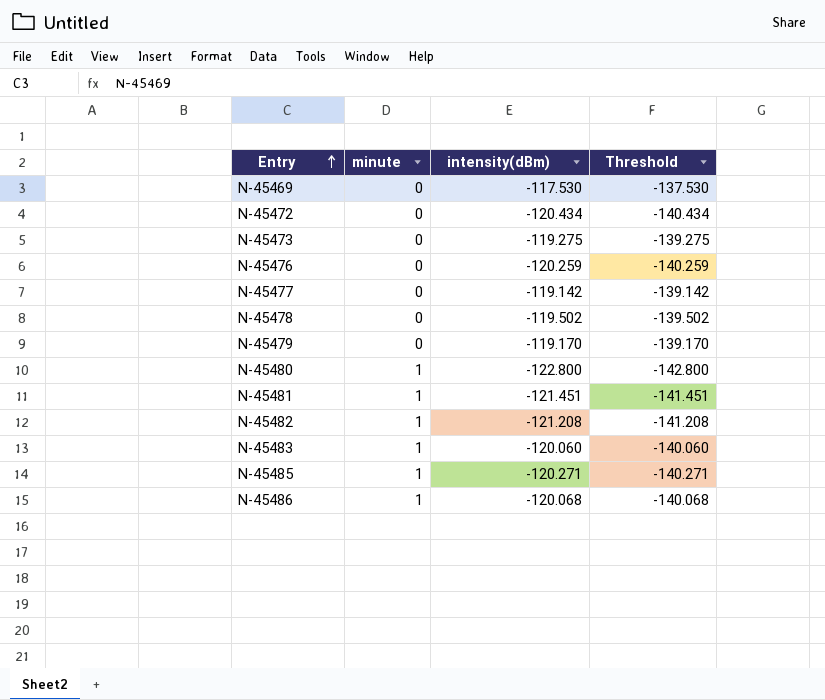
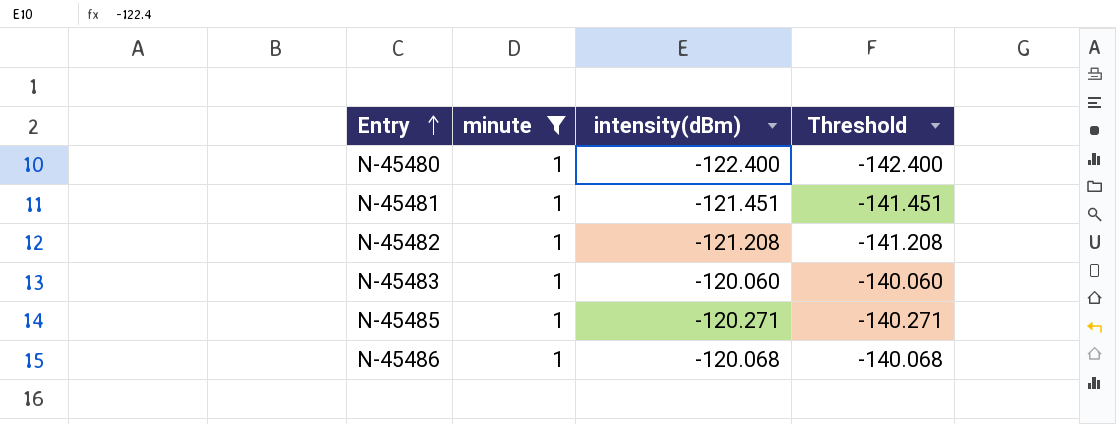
filter: none -> minute = 1
N-45480 | intensity(dBm): -122.800 -> -122.400
N-45480 | Threshold: -142.800 -> -142.400

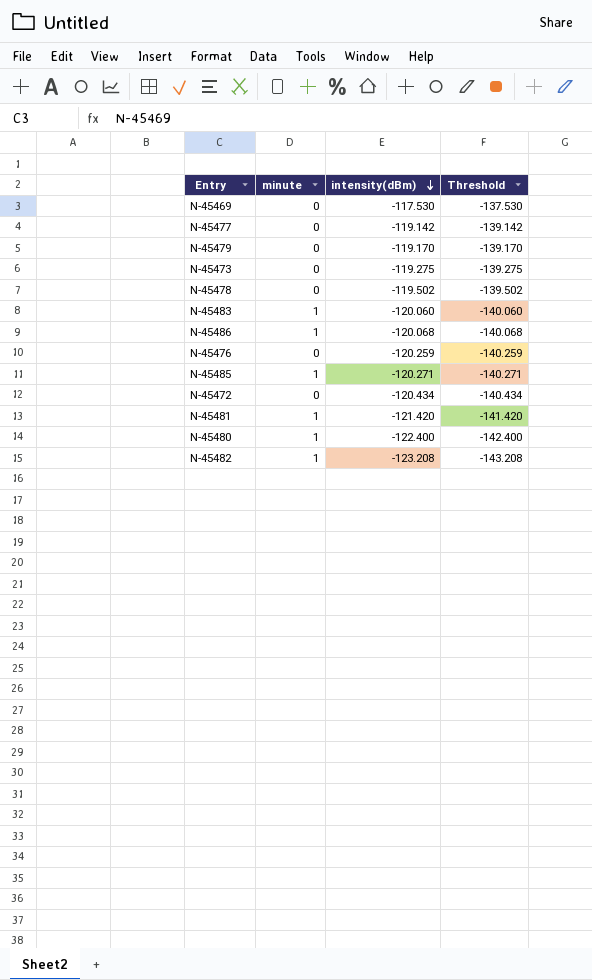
filter: minute = 1 -> none
row order: Entry ascending -> intensity(dBm) descending
N-45481 | intensity(dBm): -121.451 -> -121.420
N-45481 | Threshold: -141.451 -> -141.420
N-45482 | intensity(dBm): -121.208 -> -123.208
N-45482 | Threshold: -141.208 -> -143.208

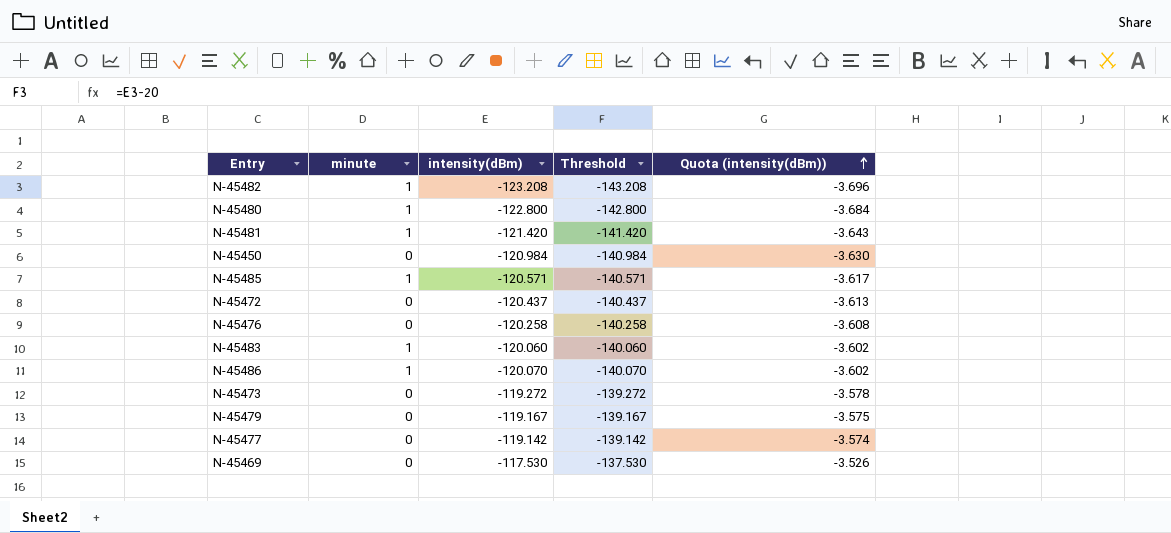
row order: intensity(dBm) descending -> Quota (intensity(dBm)) ascending
column Quota (intensity(dBm)) | formula: none -> [intensity(dBm)] * 0.03
row N-45478: 0 | -119.502 | -139.502 -> none
N-45480 | intensity(dBm): -122.400 -> -122.800
N-45480 | Threshold: -142.400 -> -142.800
row N-45450: none -> 0 | -120.984 | -140.984 | -3.630
N-45485 | intensity(dBm): -120.271 -> -120.571
N-45485 | Threshold: -140.271 -> -140.571
N-45472 | intensity(dBm): -120.434 -> -120.437
N-45472 | Threshold: -140.434 -> -140.437
N-45476 | intensity(dBm): -120.259 -> -120.258
N-45476 | Threshold: -140.259 -> -140.258
N-45486 | intensity(dBm): -120.068 -> -120.070
N-45486 | Threshold: -140.068 -> -140.070
N-45473 | intensity(dBm): -119.275 -> -119.272
N-45473 | Threshold: -139.275 -> -139.272
N-45479 | intensity(dBm): -119.170 -> -119.167
N-45479 | Threshold: -139.170 -> -139.167

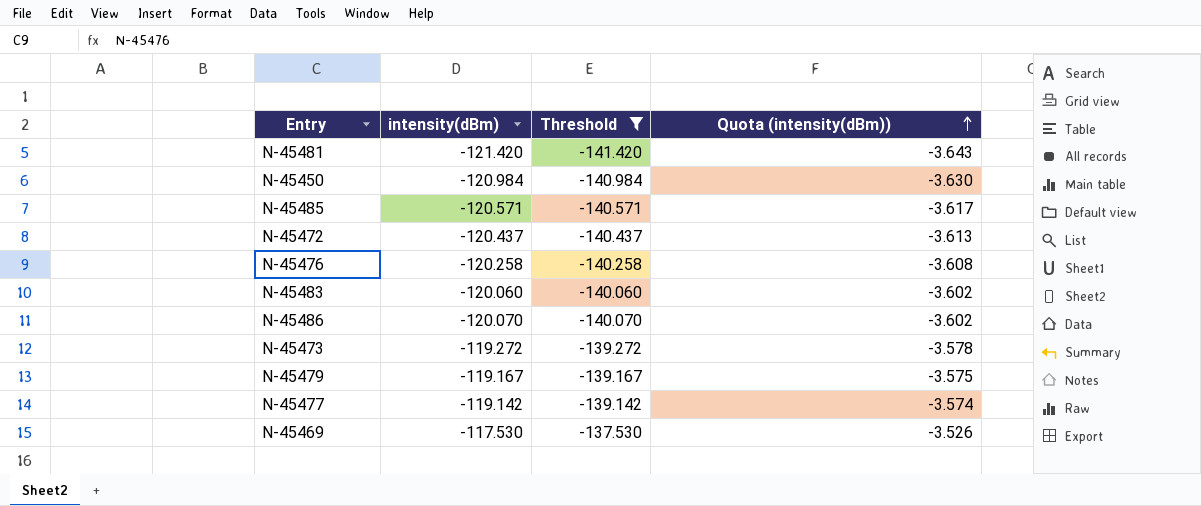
filter: none -> Threshold >= -141.420
column minute | position: 2 -> none

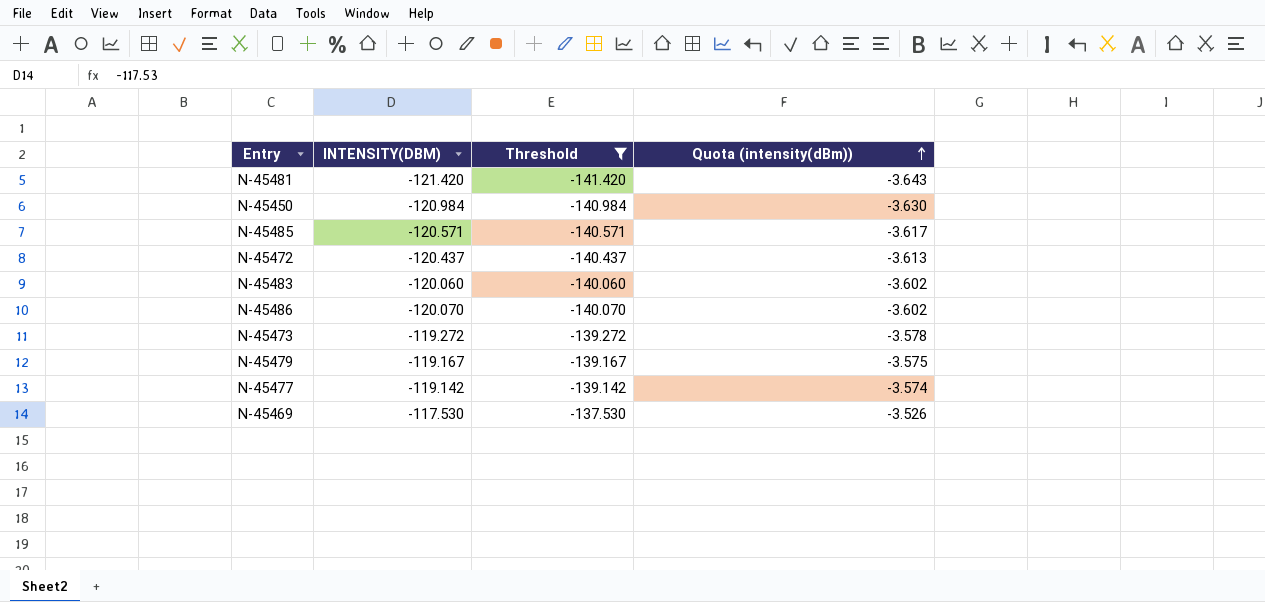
column name: intensity(dBm) -> INTENSITY(DBM)
row N-45476: -120.258 | -140.258 | -3.608 -> none

